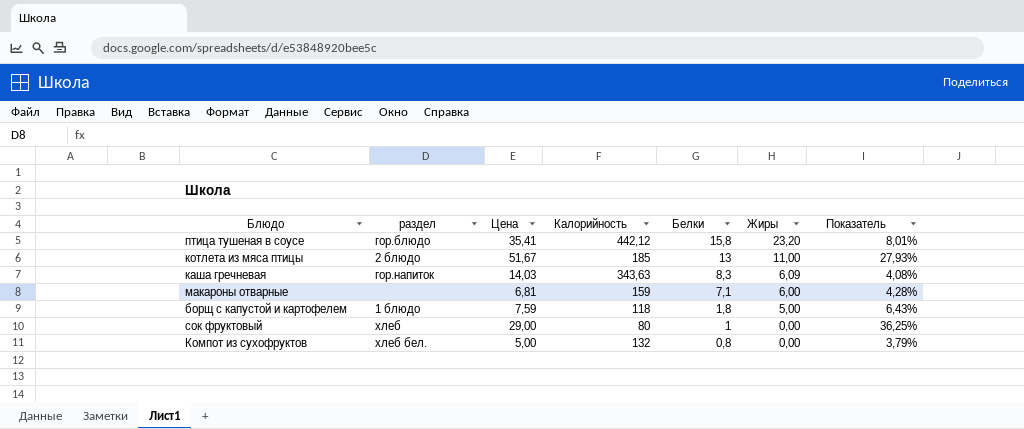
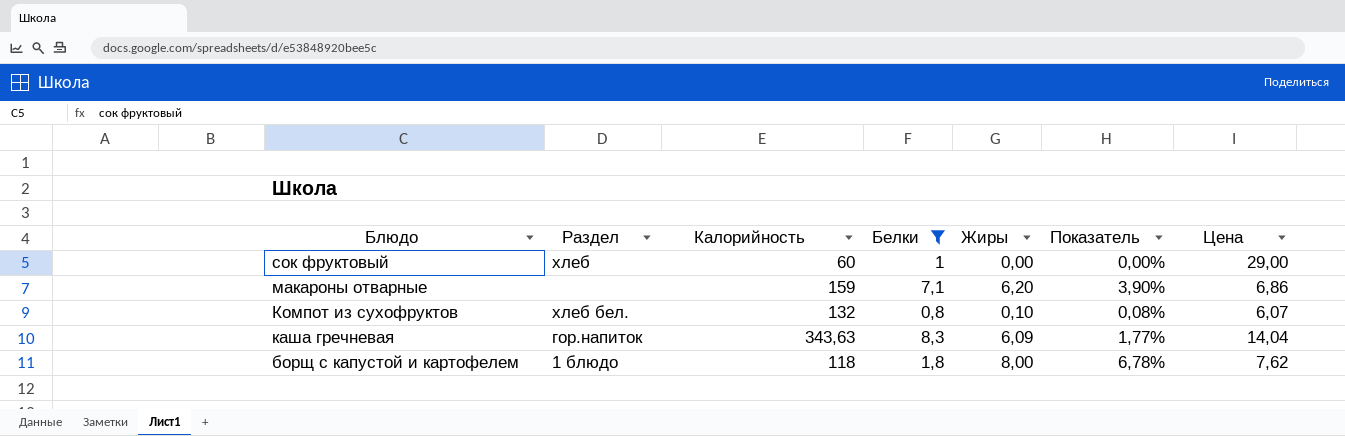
filter: none -> Белки <= 8,3
row order: Белки descending -> Блюдо descending
column name: раздел -> Раздел
column Показатель | formula: [Цена] / [Калорийность] -> [Жиры] / [Калорийность]
column Цена | position: 3 -> 7
сок фруктовый | Калорийность: 80 -> 60
макароны отварные | Жиры: 6,00 -> 6,20
макароны отварные | Цена: 6,81 -> 6,86
Компот из сухофруктов | Жиры: 0,00 -> 0,10
Компот из сухофруктов | Цена: 5,00 -> 6,07
каша гречневая | Цена: 14,03 -> 14,04
борщ с капустой и картофелем | Жиры: 5,00 -> 8,00
борщ с капустой и картофелем | Цена: 7,59 -> 7,62

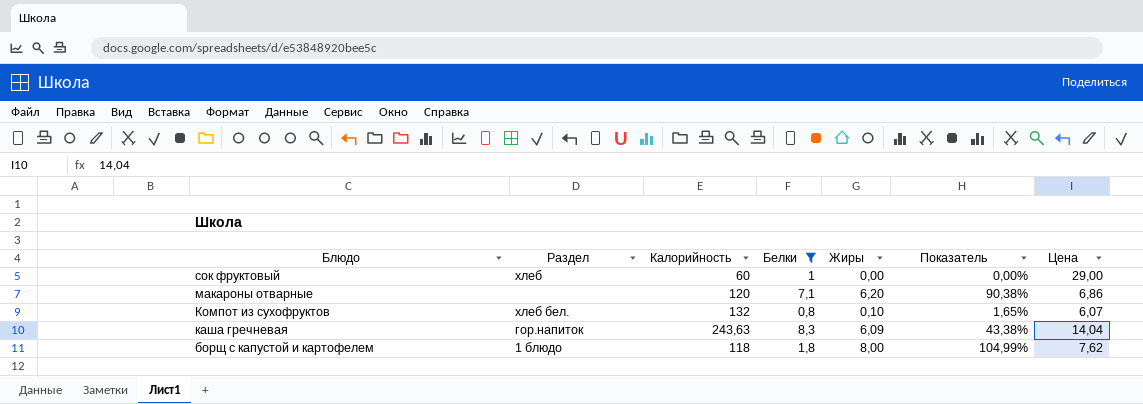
column Показатель | formula: [Жиры] / [Калорийность] -> [Жиры] / [Цена]
макароны отварные | Калорийность: 159 -> 120
каша гречневая | Калорийность: 343,63 -> 243,63

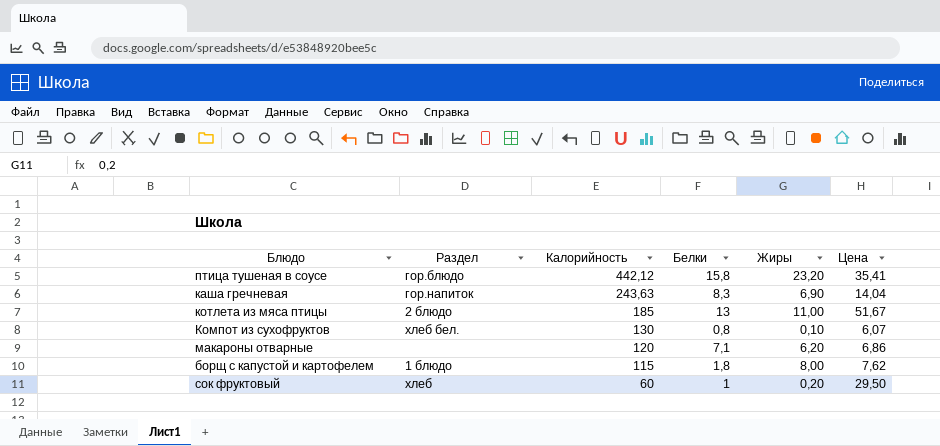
filter: Белки <= 8,3 -> none
row order: Блюдо descending -> Калорийность descending
column Показатель | formula: [Жиры] / [Цена] -> none
каша гречневая | Жиры: 6,09 -> 6,90
Компот из сухофруктов | Калорийность: 132 -> 130
борщ с капустой и картофелем | Калорийность: 118 -> 115
сок фруктовый | Жиры: 0,00 -> 0,20
сок фруктовый | Цена: 29,00 -> 29,50

